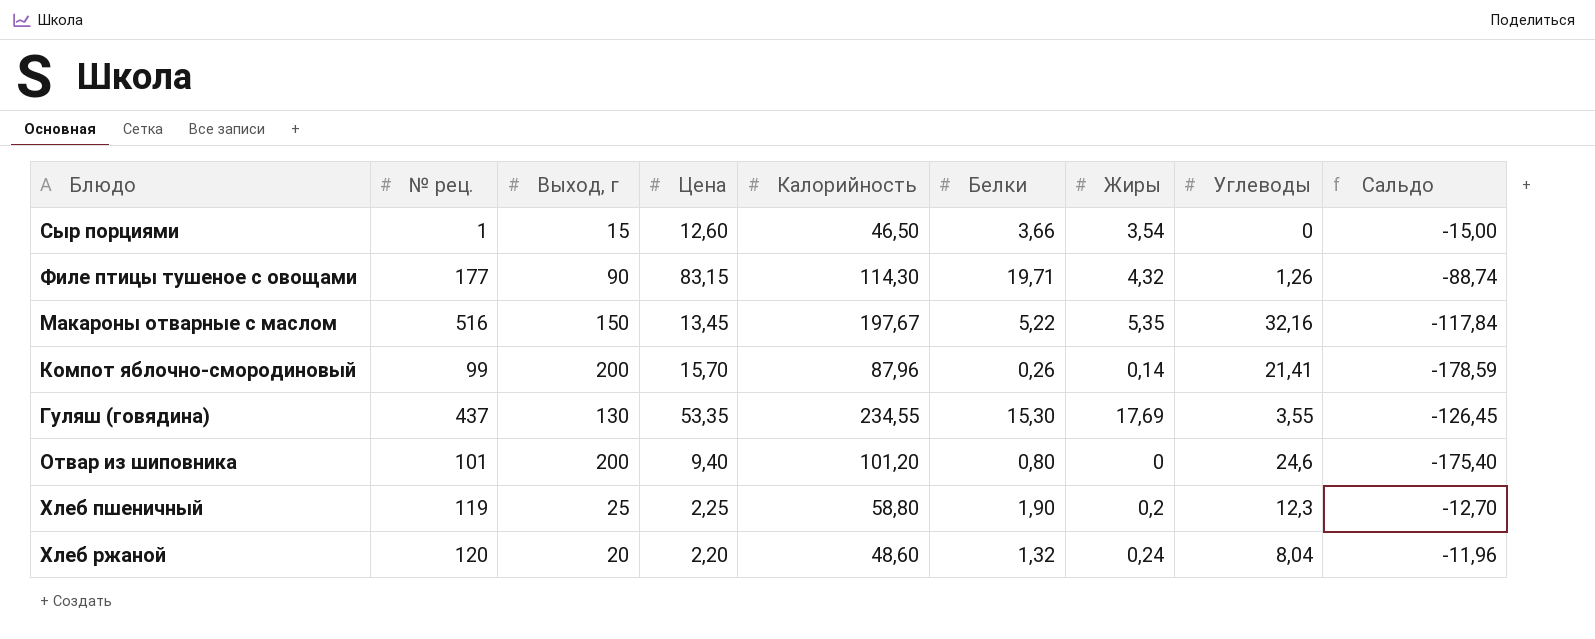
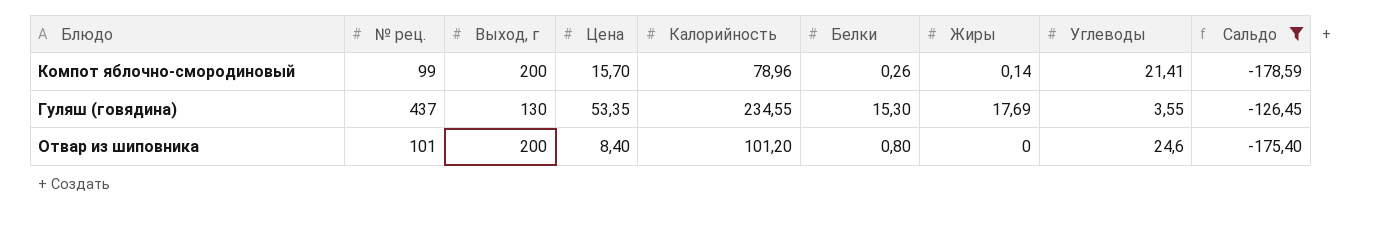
filter: none -> Сальдо <= -126,45
Компот яблочно-смородиновый | Калорийность: 87,96 -> 78,96
Отвар из шиповника | Цена: 9,40 -> 8,40

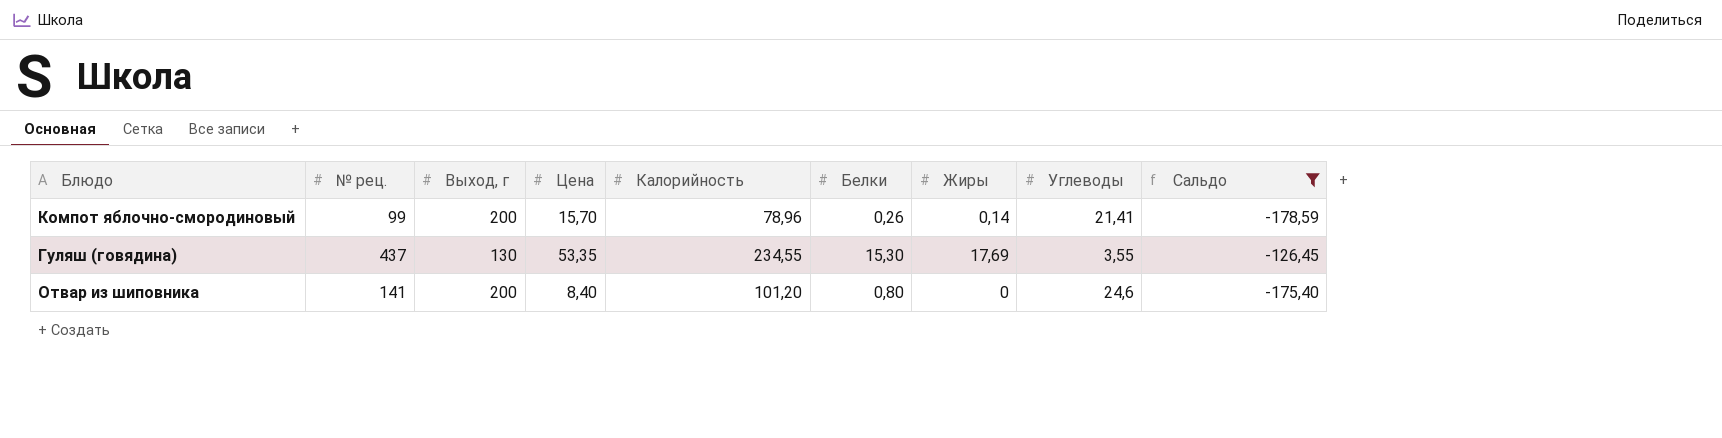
Отвар из шиповника | № рец.: 101 -> 141

